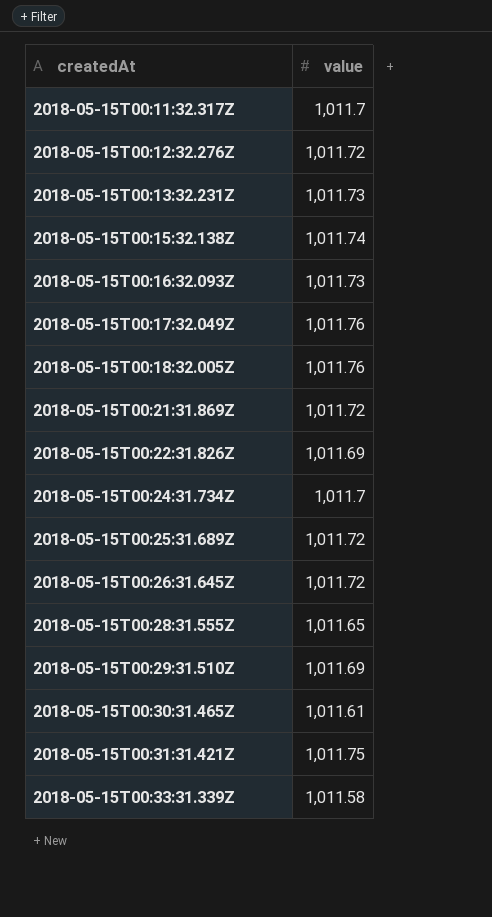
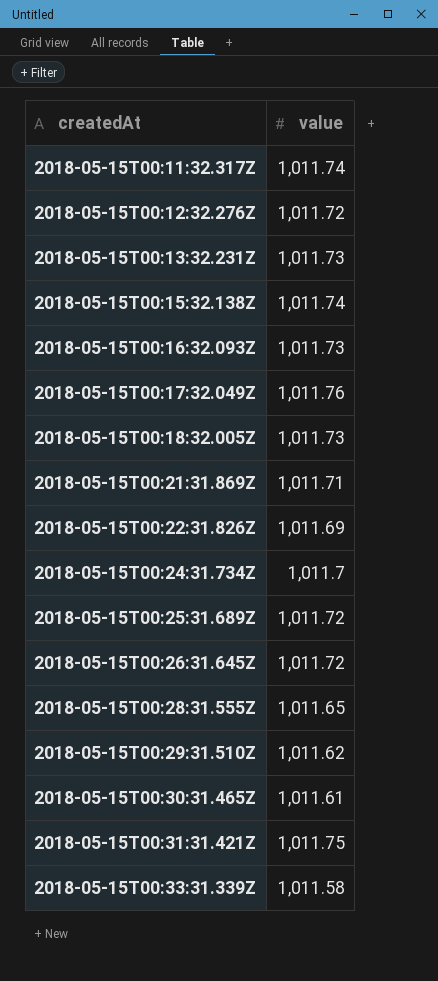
2018-05-15T00:11:32.317Z | value: 1,011.7 -> 1,011.74
2018-05-15T00:18:32.005Z | value: 1,011.76 -> 1,011.73
2018-05-15T00:21:31.869Z | value: 1,011.72 -> 1,011.71
2018-05-15T00:29:31.510Z | value: 1,011.69 -> 1,011.62

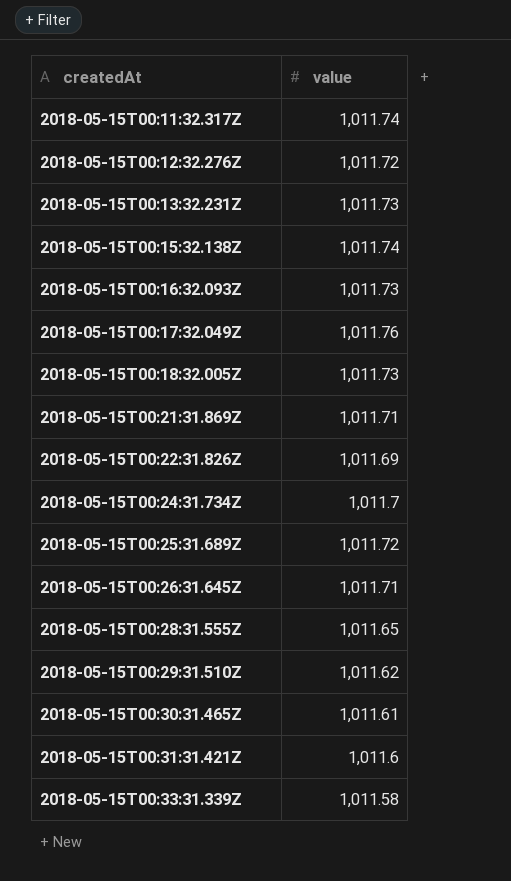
2018-05-15T00:26:31.645Z | value: 1,011.72 -> 1,011.71
2018-05-15T00:31:31.421Z | value: 1,011.75 -> 1,011.6

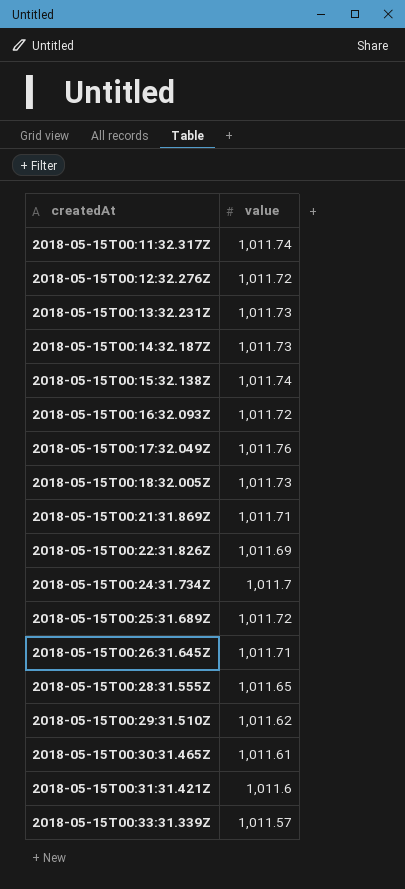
row 2018-05-15T00:14:32.187Z: none -> 1,011.73
2018-05-15T00:16:32.093Z | value: 1,011.73 -> 1,011.72
2018-05-15T00:33:31.339Z | value: 1,011.58 -> 1,011.57

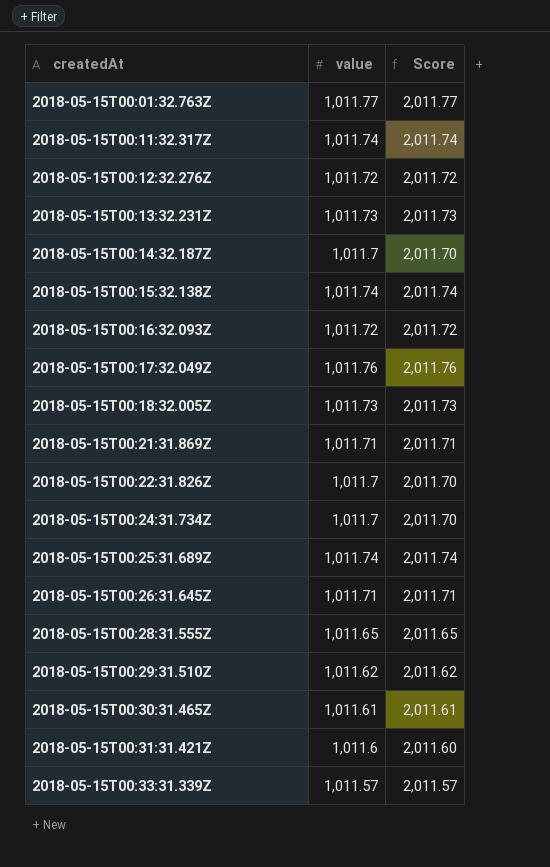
column Score | formula: none -> [value] + 1000
row 2018-05-15T00:01:32.763Z: none -> 1,011.77 | 2,011.77
2018-05-15T00:14:32.187Z | value: 1,011.73 -> 1,011.7
2018-05-15T00:22:31.826Z | value: 1,011.69 -> 1,011.7
2018-05-15T00:25:31.689Z | value: 1,011.72 -> 1,011.74

